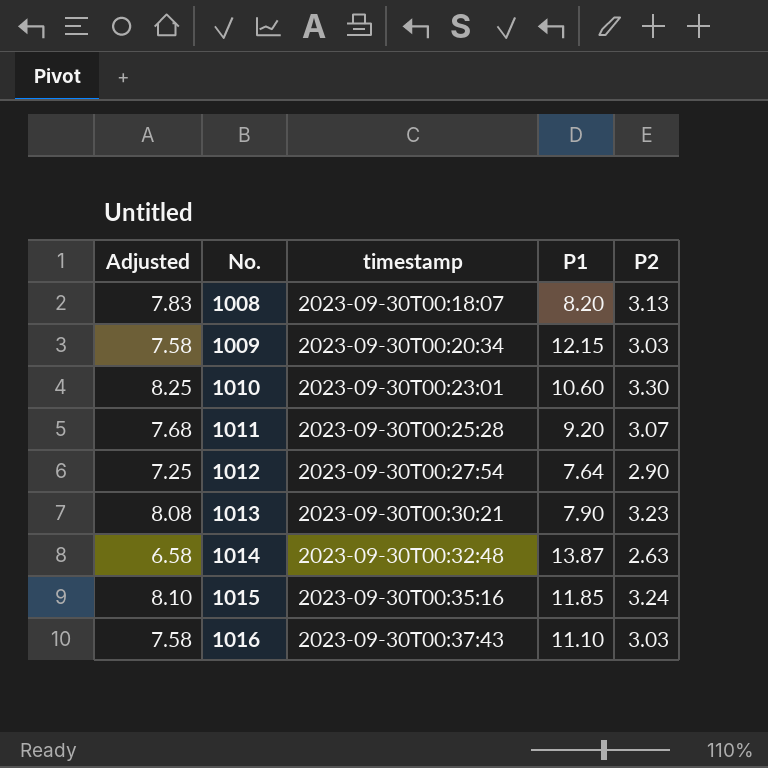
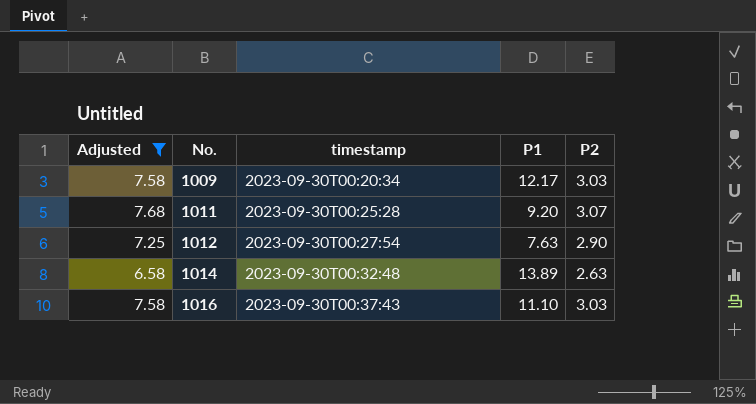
filter: none -> Adjusted <= 7.68
1009 | P1: 12.15 -> 12.17
1012 | P1: 7.64 -> 7.63
1014 | P1: 13.87 -> 13.89

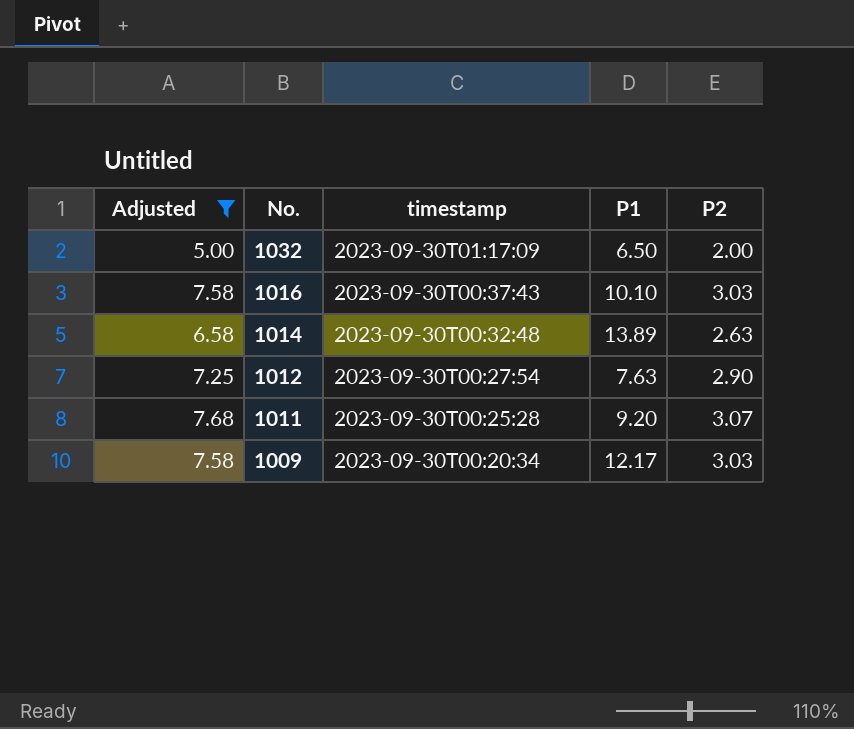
row order: No. ascending -> No. descending
row 1032: none -> 5.00 | 2023-09-30T01:17:09 | 6.50 | 2.00
1016 | P1: 11.10 -> 10.10

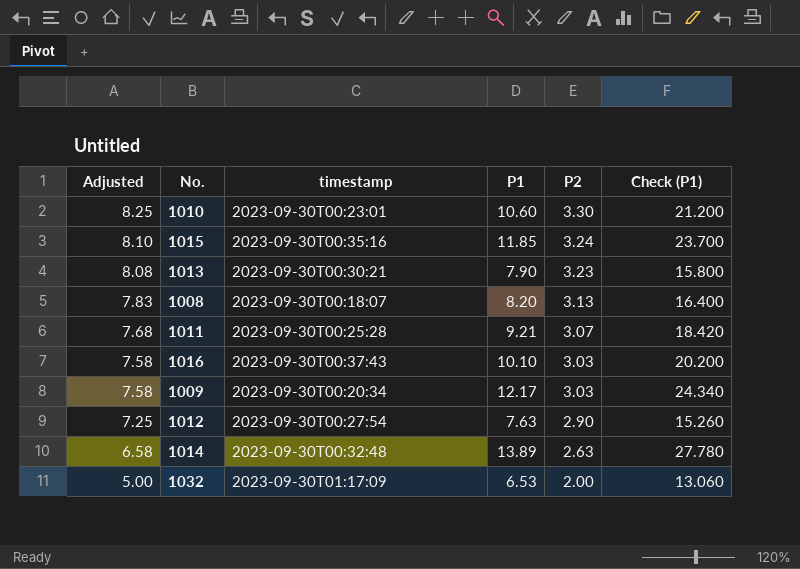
filter: Adjusted <= 7.68 -> none
row order: No. descending -> Adjusted descending
column Check (P1) | formula: none -> [P1] * 2
1011 | P1: 9.20 -> 9.21
1032 | P1: 6.50 -> 6.53

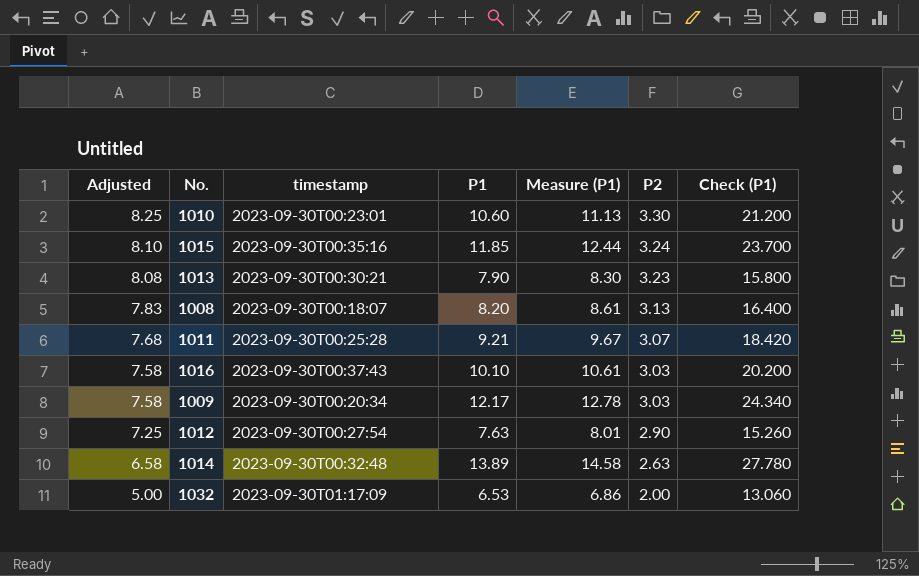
column Measure (P1) | formula: none -> [P1] * 1.05

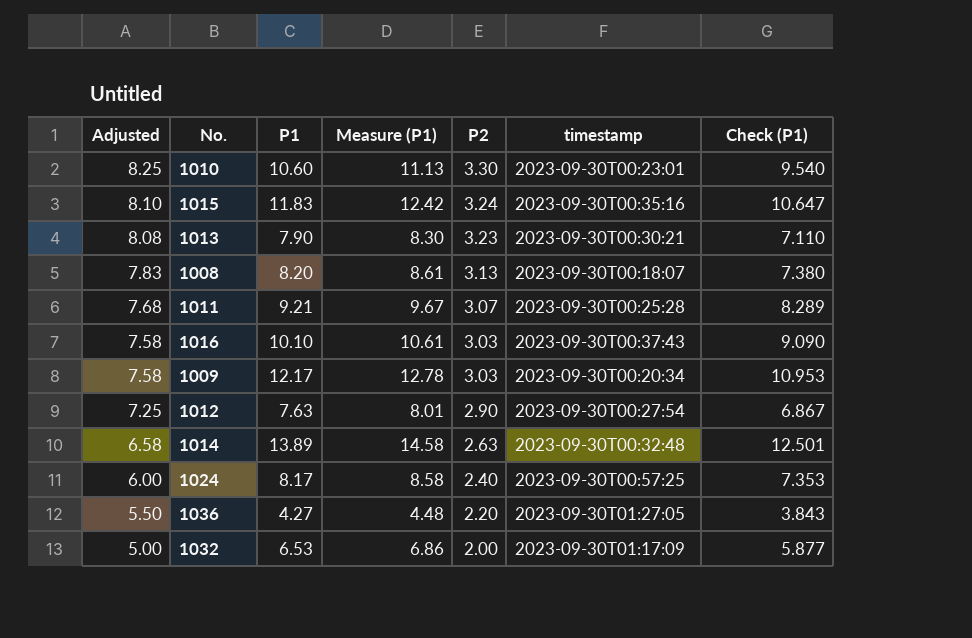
column timestamp | position: 3 -> 6
column Check (P1) | formula: [P1] * 2 -> [P1] * 0.9
1015 | P1: 11.85 -> 11.83
1015 | Measure (P1): 12.44 -> 12.42
row 1024: none -> 6.00 | 8.17 | 8.58 | 2.40 | 2023-09-30T00:57:25 | 7.353
row 1036: none -> 5.50 | 4.27 | 4.48 | 2.20 | 2023-09-30T01:27:05 | 3.843

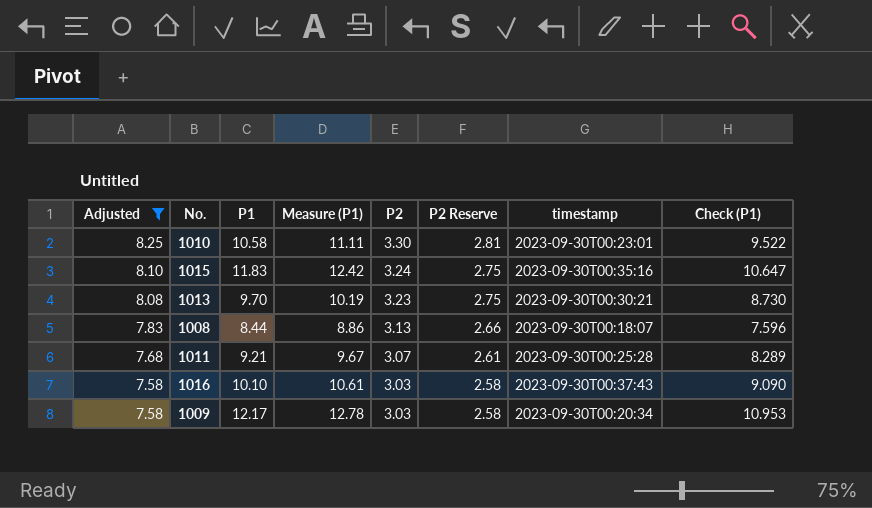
filter: none -> Adjusted >= 7.58
column P2 Reserve | formula: none -> [P2] * 0.85
1010 | P1: 10.60 -> 10.58
1010 | Measure (P1): 11.13 -> 11.11
1010 | Check (P1): 9.540 -> 9.522
1013 | P1: 7.90 -> 9.70
1013 | Measure (P1): 8.30 -> 10.19
1013 | Check (P1): 7.110 -> 8.730
1008 | P1: 8.20 -> 8.44
1008 | Measure (P1): 8.61 -> 8.86
1008 | Check (P1): 7.380 -> 7.596

